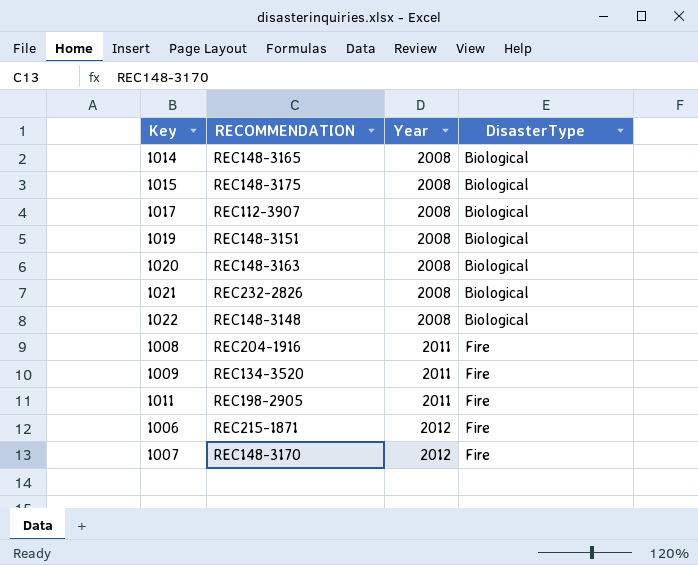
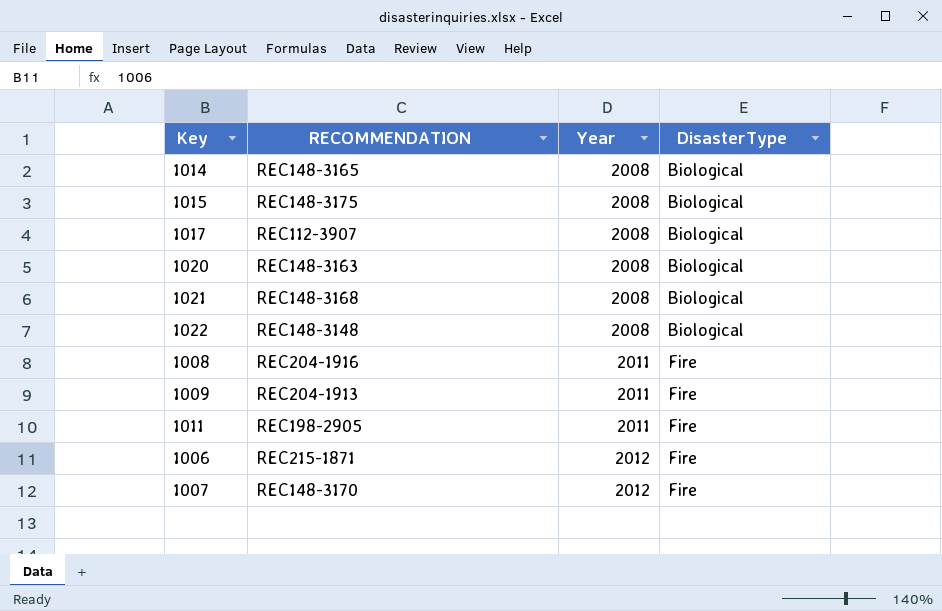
row 1019: REC148-3151 | 2008 | Biological -> none
1021 | RECOMMENDATION: REC232-2826 -> REC148-3168
1009 | RECOMMENDATION: REC134-3520 -> REC204-1913

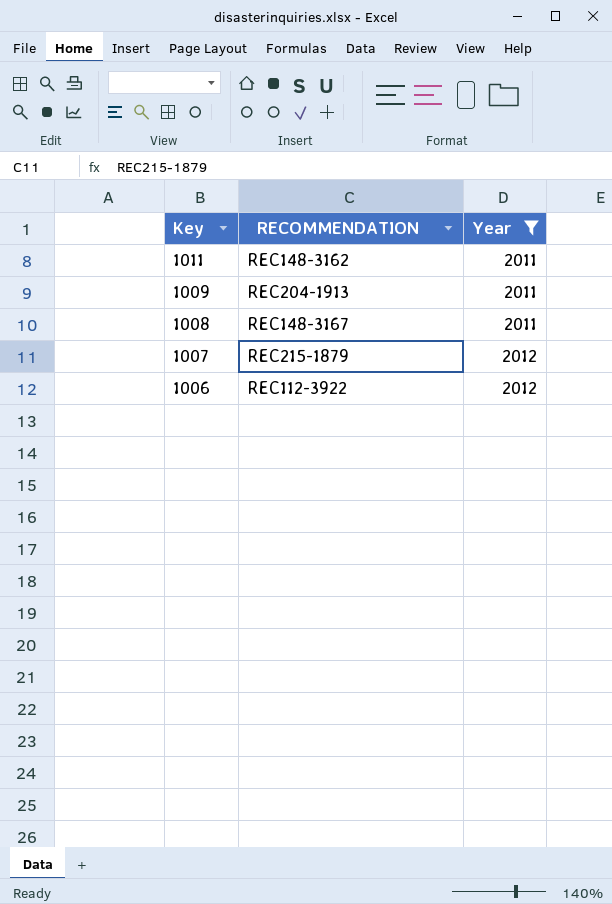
filter: none -> Year != 2008
row order: Year ascending -> Key descending
column DisasterType | position: 4 -> none
1011 | RECOMMENDATION: REC198-2905 -> REC148-3162
1008 | RECOMMENDATION: REC204-1916 -> REC148-3167
1007 | RECOMMENDATION: REC148-3170 -> REC215-1879
1006 | RECOMMENDATION: REC215-1871 -> REC112-3922

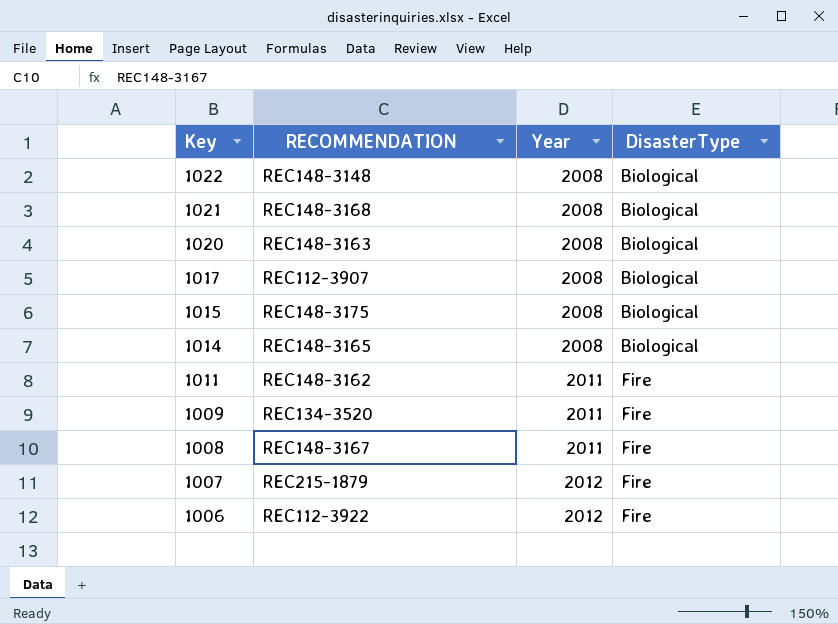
filter: Year != 2008 -> none
column DisasterType | position: none -> 4
1009 | RECOMMENDATION: REC204-1913 -> REC134-3520

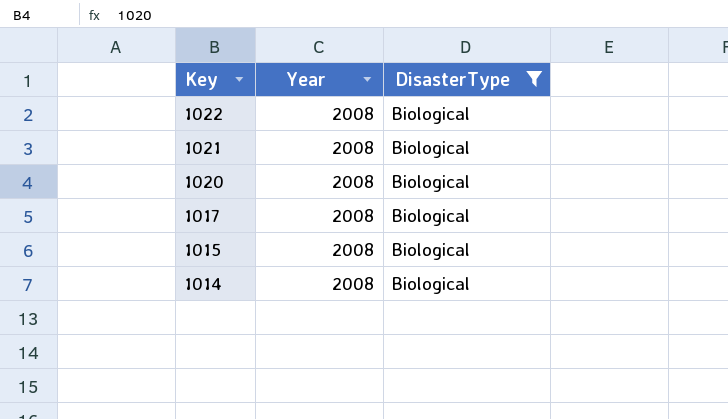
filter: none -> DisasterType = Biological
column RECOMMENDATION | position: 2 -> none

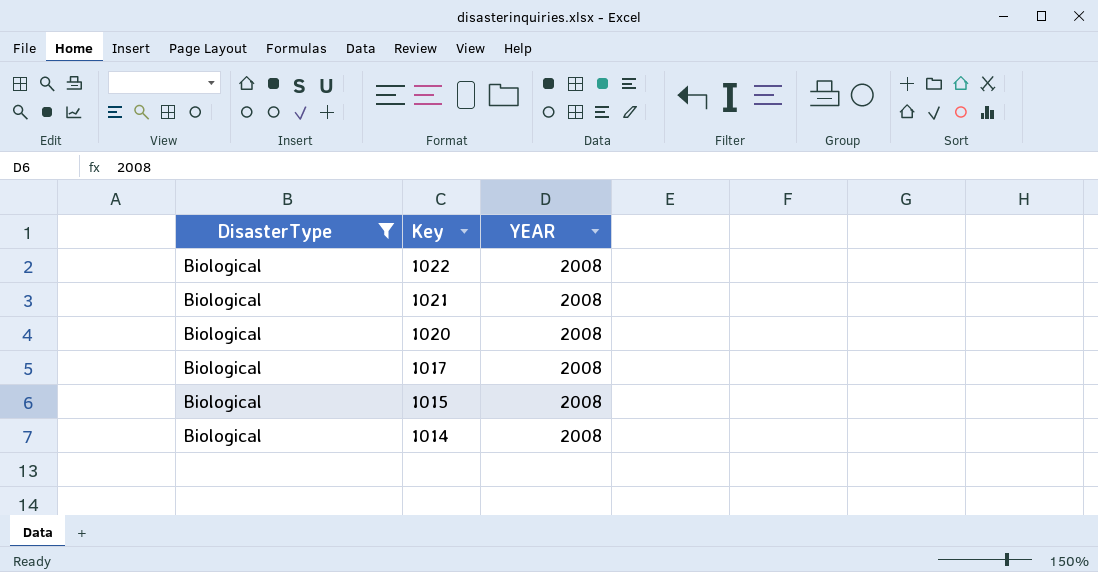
column DisasterType | position: 3 -> 1
column name: Year -> YEAR

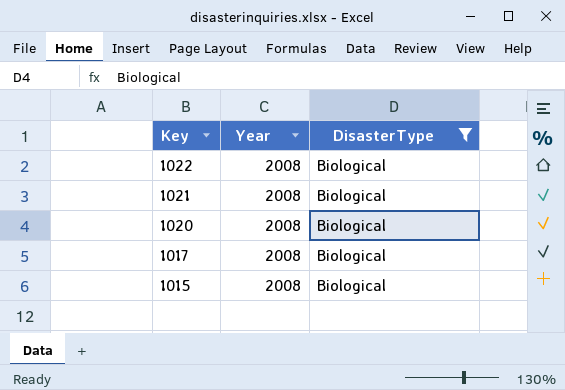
column name: YEAR -> Year
column DisasterType | position: 1 -> 3
row 1014: Biological | 2008 -> none

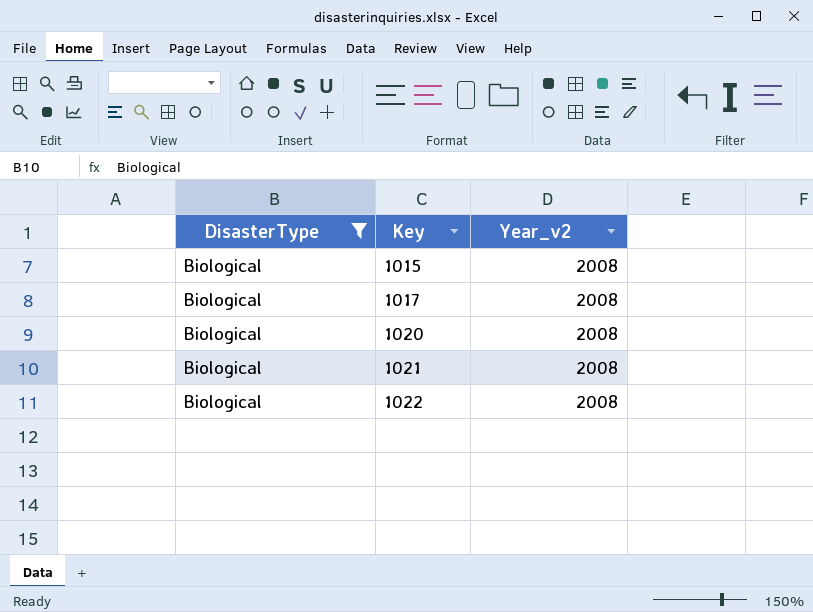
row order: Key descending -> Key ascending
column DisasterType | position: 3 -> 1
column name: Year -> Year_v2

